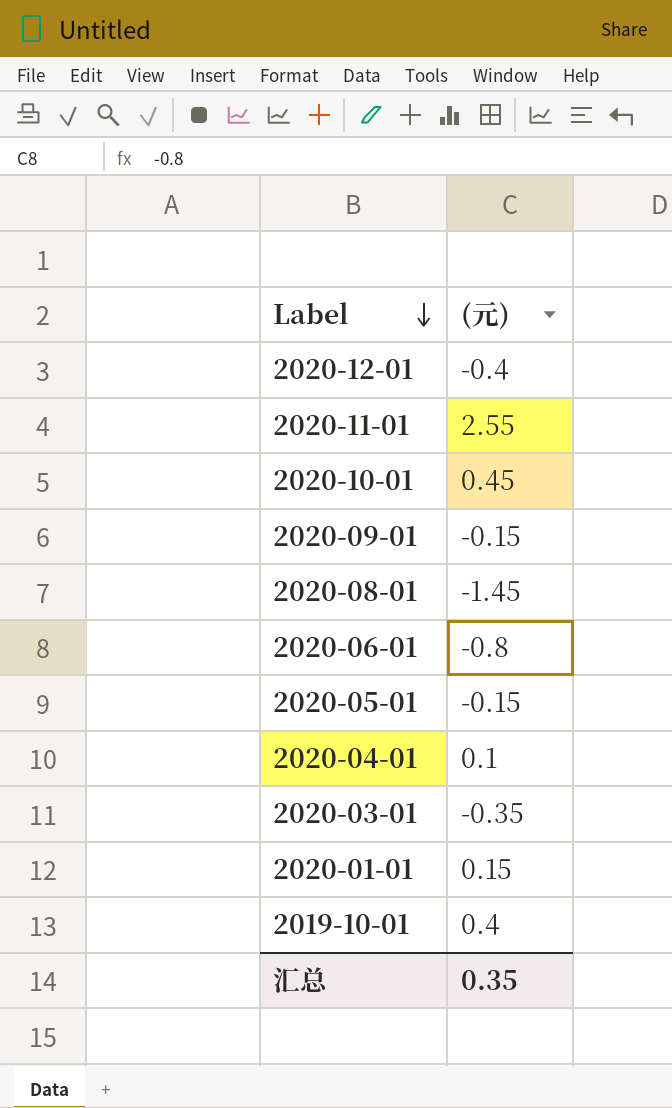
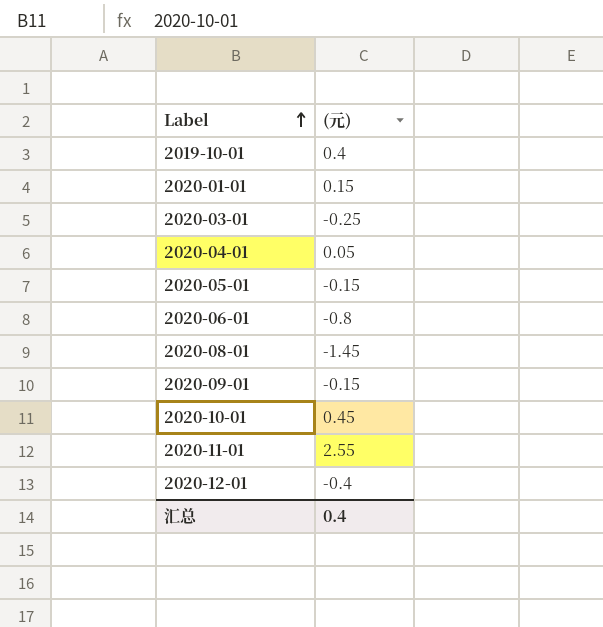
row order: Label descending -> Label ascending
2020-03-01 | (元): -0.35 -> -0.25
2020-04-01 | (元): 0.1 -> 0.05
汇总 | (元): 0.35 -> 0.4

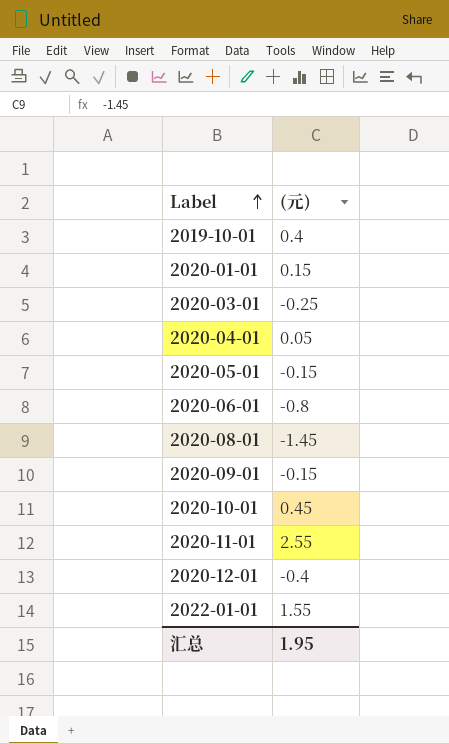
row 2022-01-01: none -> 1.55
汇总 | (元): 0.4 -> 1.95

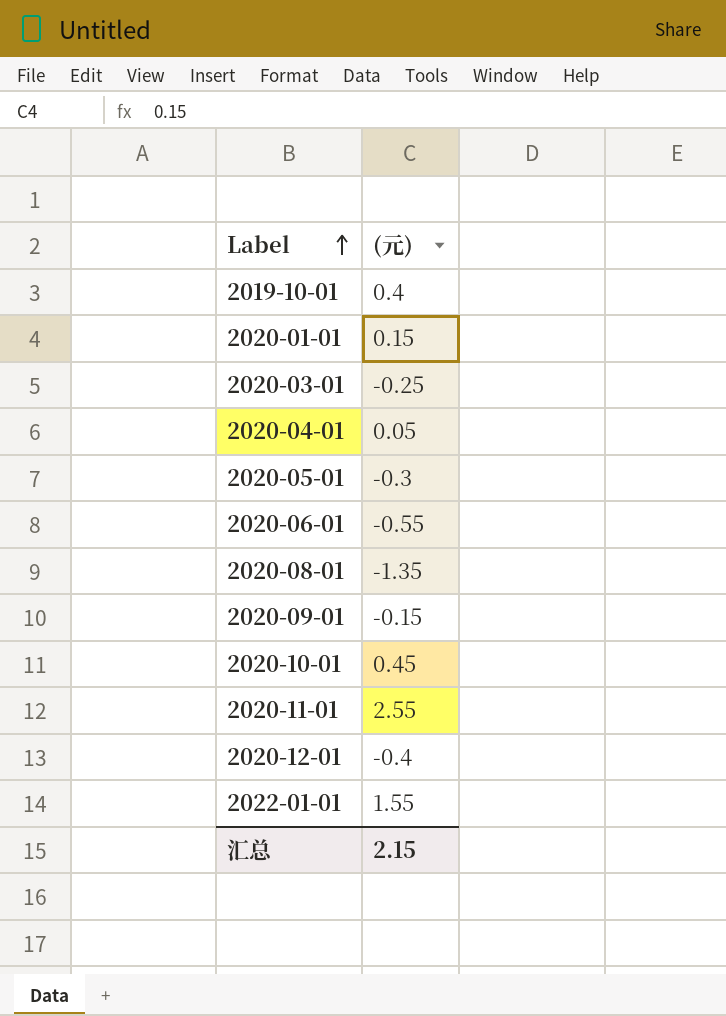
2020-05-01 | (元): -0.15 -> -0.3
2020-06-01 | (元): -0.8 -> -0.55
2020-08-01 | (元): -1.45 -> -1.35
汇总 | (元): 1.95 -> 2.15

